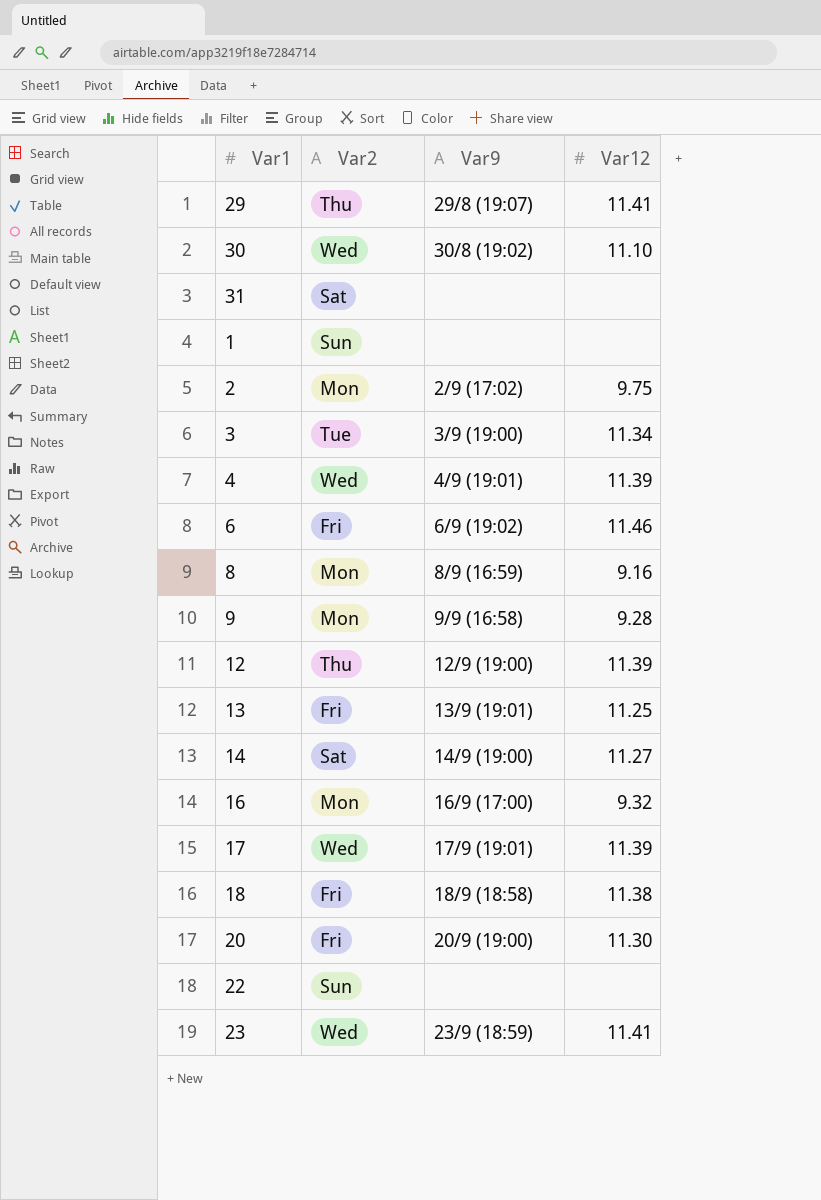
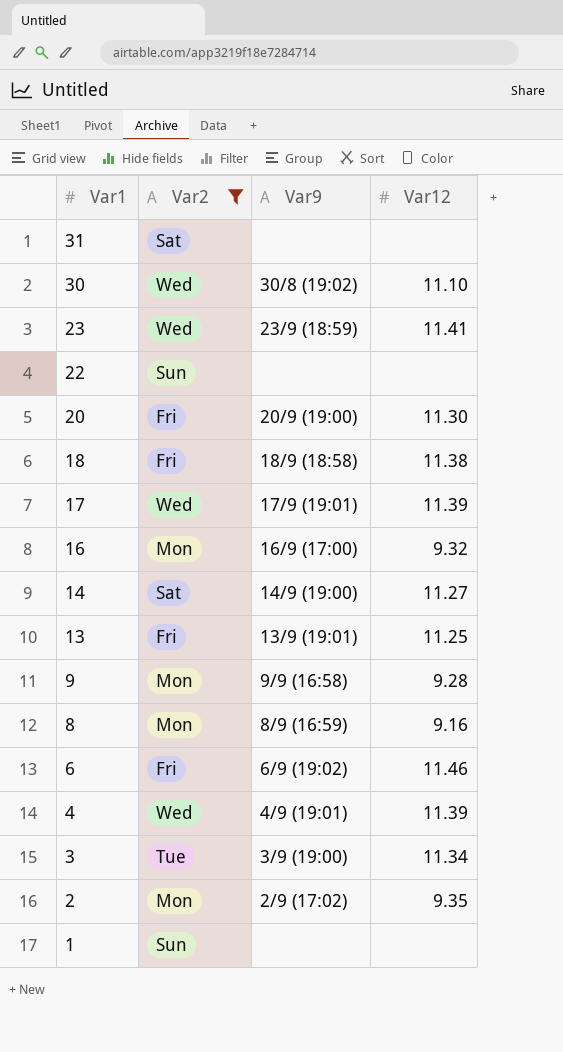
filter: none -> Var2 != Thu
row order: none -> Var1 descending
2 | Var12: 9.75 -> 9.35

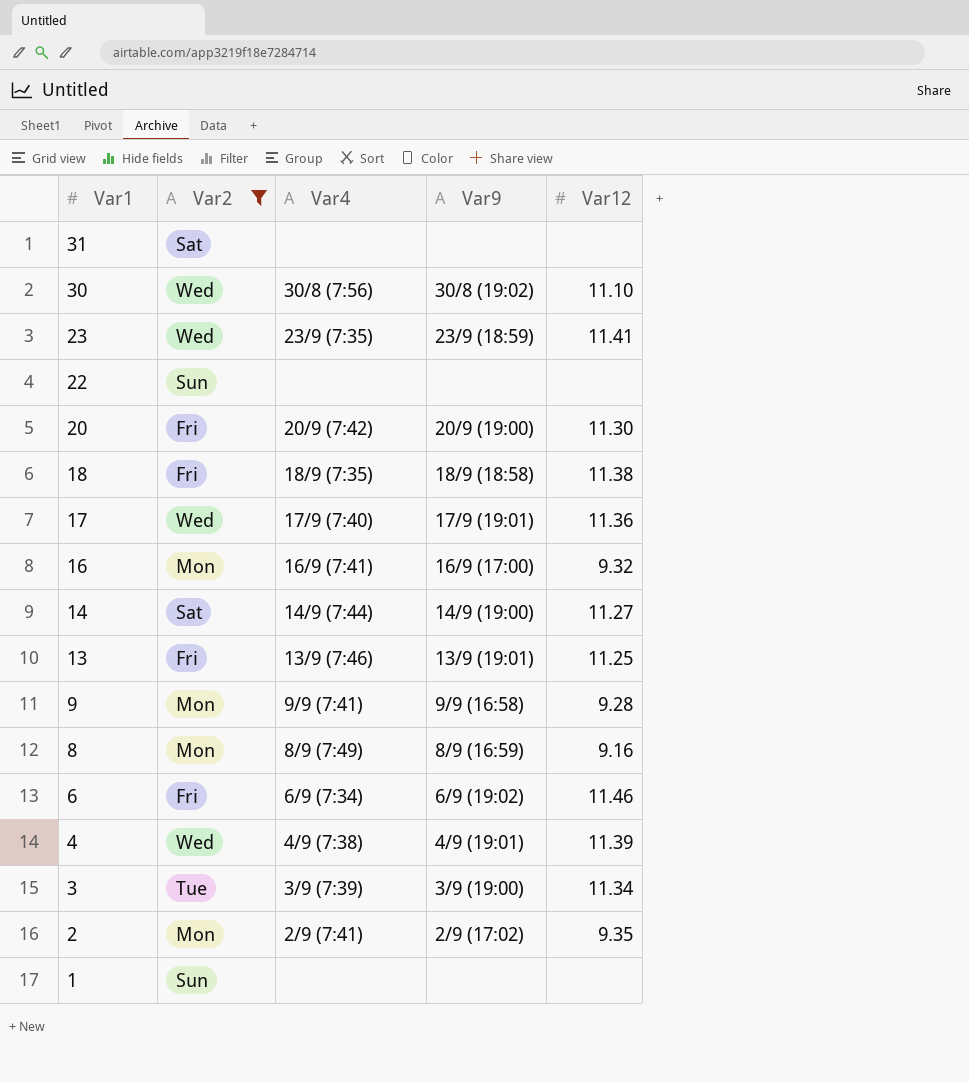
column Var4 | position: none -> 3
17 | Var12: 11.39 -> 11.36

